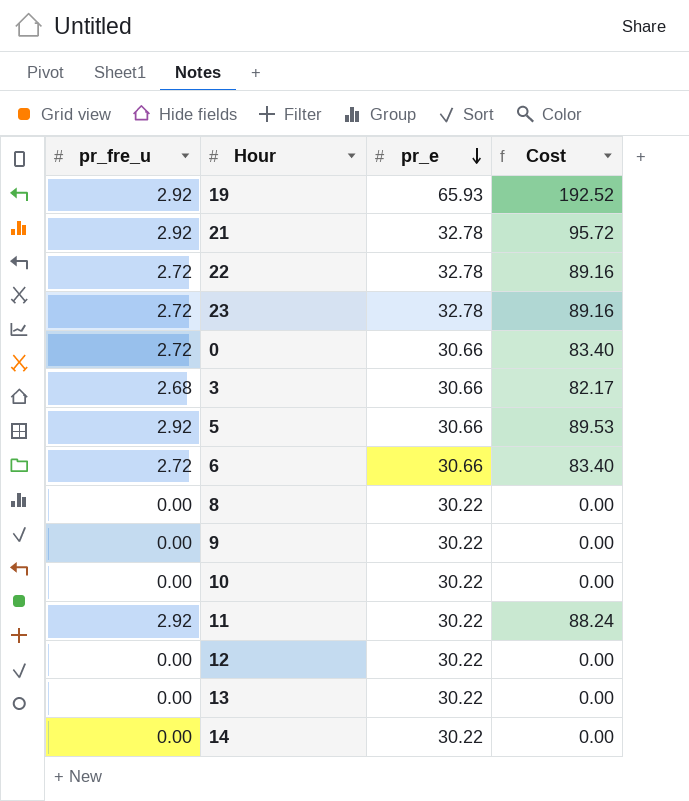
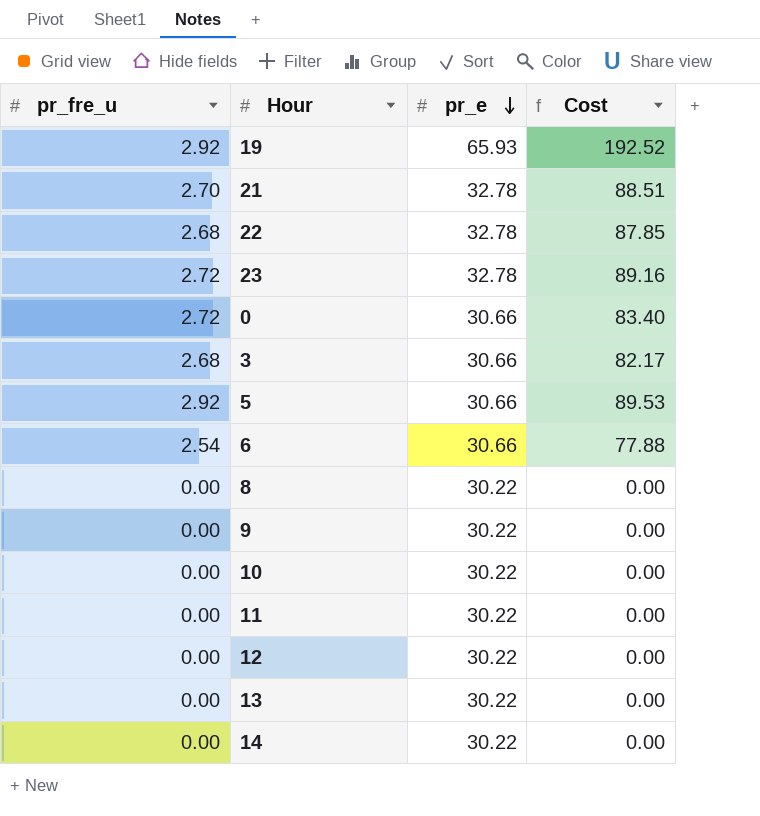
21 | pr_fre_u: 2.92 -> 2.70
21 | Cost: 95.72 -> 88.51
22 | pr_fre_u: 2.72 -> 2.68
22 | Cost: 89.16 -> 87.85
6 | pr_fre_u: 2.72 -> 2.54
6 | Cost: 83.40 -> 77.88
11 | pr_fre_u: 2.92 -> 0.00
11 | Cost: 88.24 -> 0.00

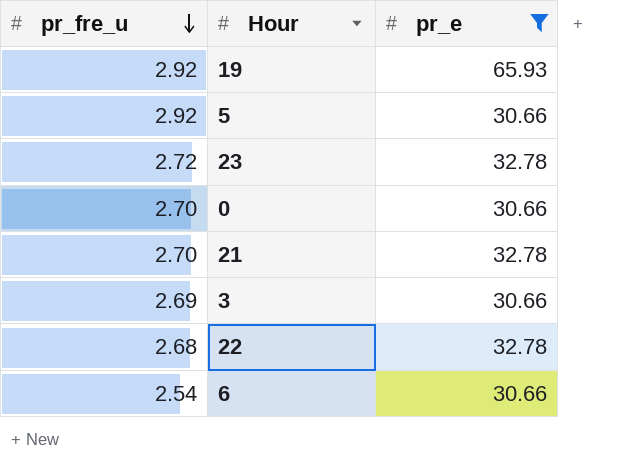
filter: none -> pr_e != 30.22
row order: pr_e descending -> pr_fre_u descending
column Cost | formula: [pr_fre_u] * [pr_e] -> none
0 | pr_fre_u: 2.72 -> 2.70
3 | pr_fre_u: 2.68 -> 2.69

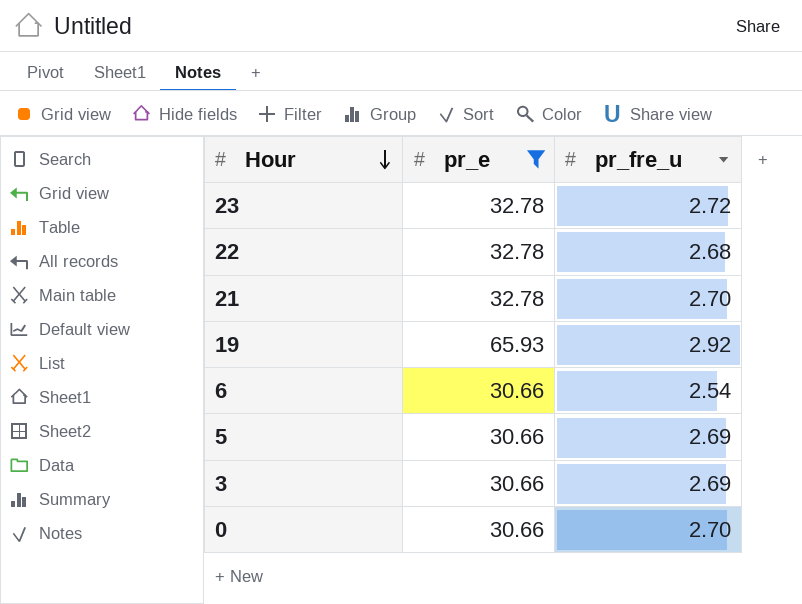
row order: pr_fre_u descending -> Hour descending
column pr_fre_u | position: 1 -> 3
5 | pr_fre_u: 2.92 -> 2.69

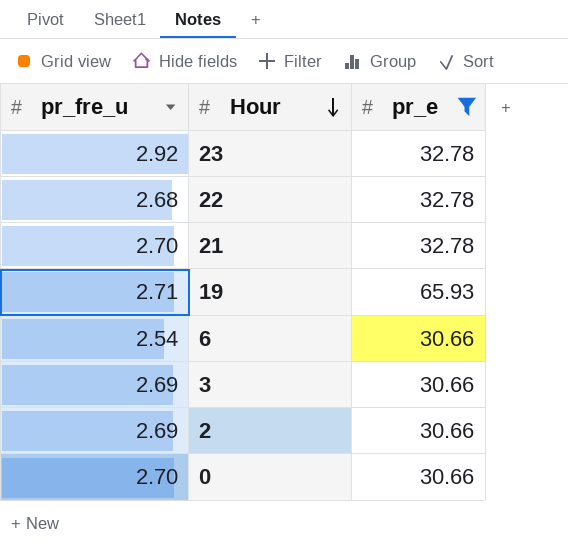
column pr_fre_u | position: 3 -> 1
row 5: 30.66 | 2.69 -> none
23 | pr_fre_u: 2.72 -> 2.92
19 | pr_fre_u: 2.92 -> 2.71
row 2: none -> 2.69 | 30.66

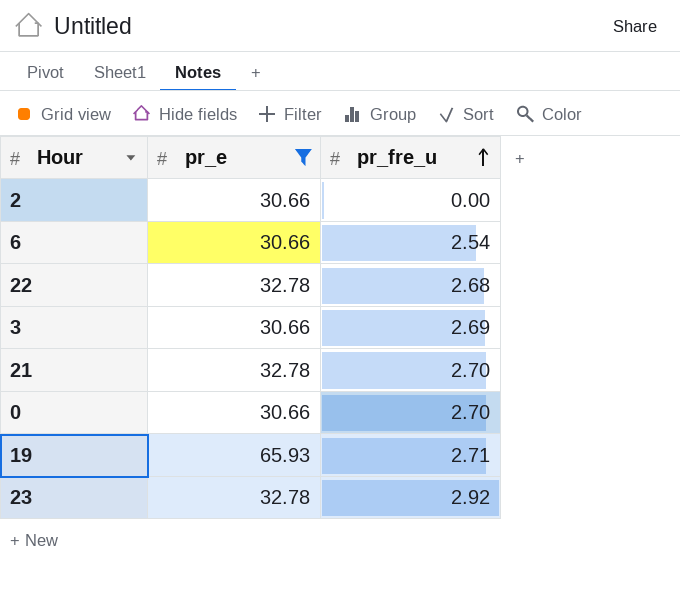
row order: Hour descending -> pr_fre_u ascending
column pr_fre_u | position: 1 -> 3
2 | pr_fre_u: 2.69 -> 0.00

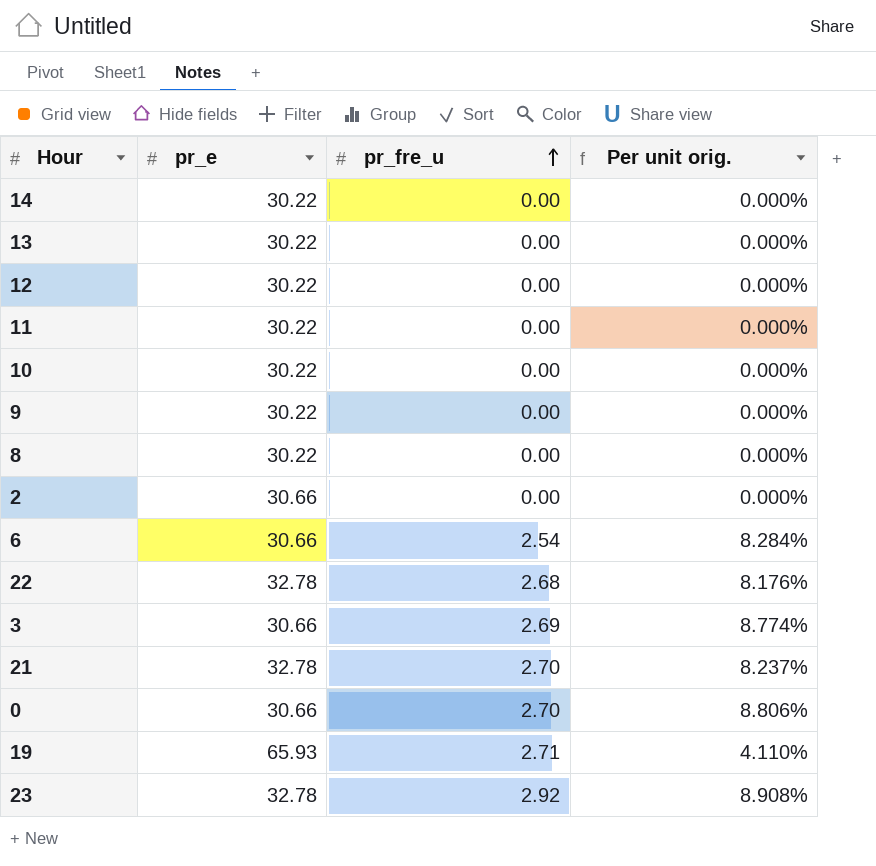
filter: pr_e != 30.22 -> none
column Per unit orig. | formula: none -> [pr_fre_u] / [pr_e]

